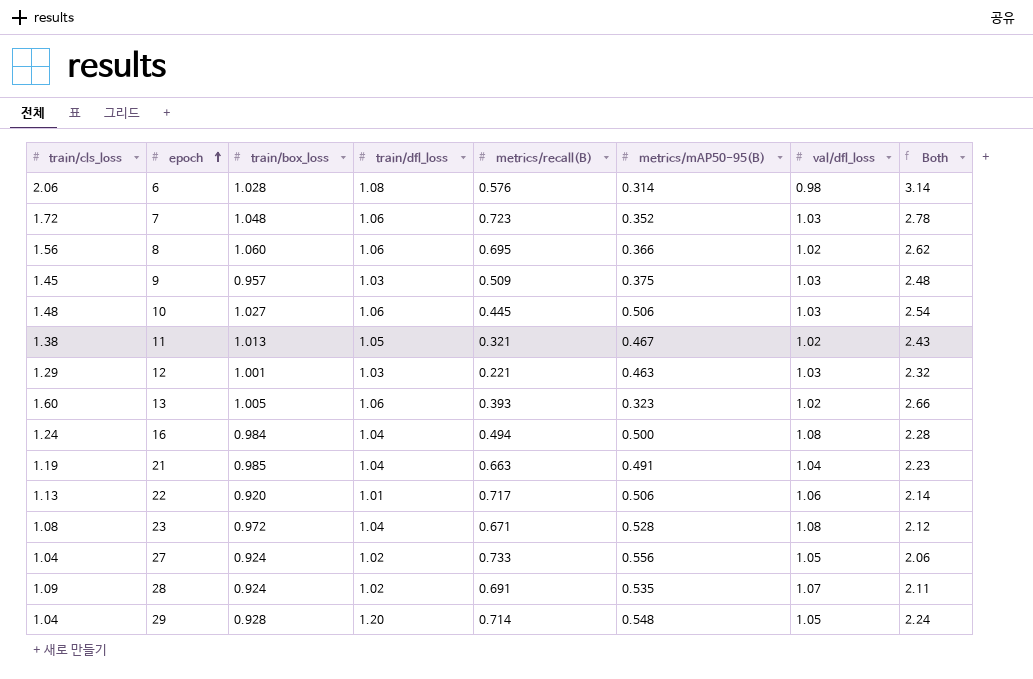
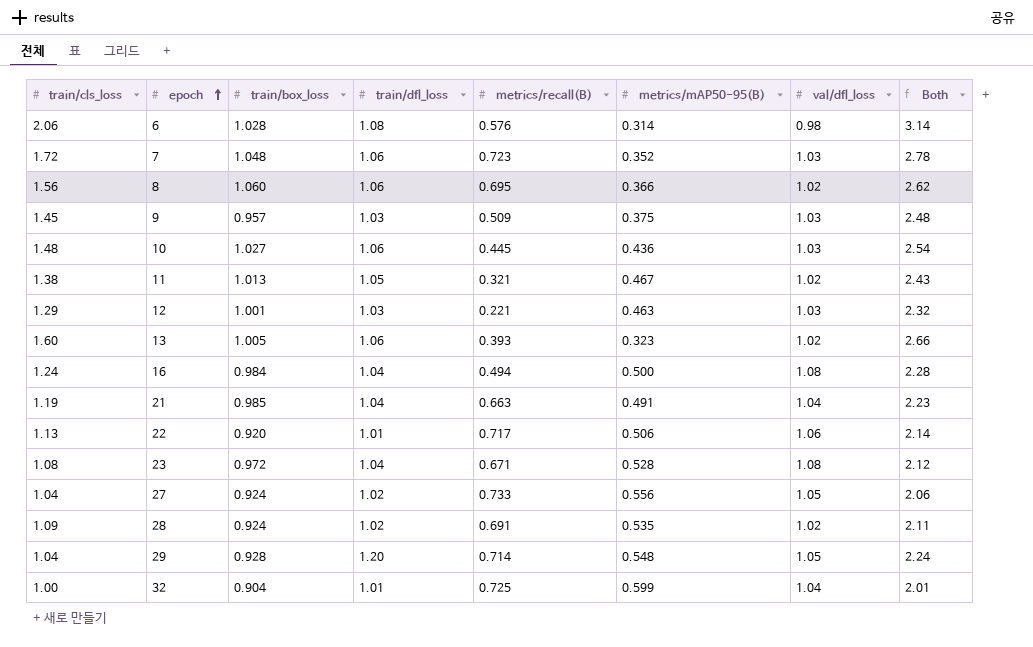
10 | metrics/mAP50-95(B): 0.506 -> 0.436
28 | val/dfl_loss: 1.07 -> 1.02
row 32: none -> 1.00 | 0.904 | 1.01 | 0.725 | 0.599 | 1.04 | 2.01

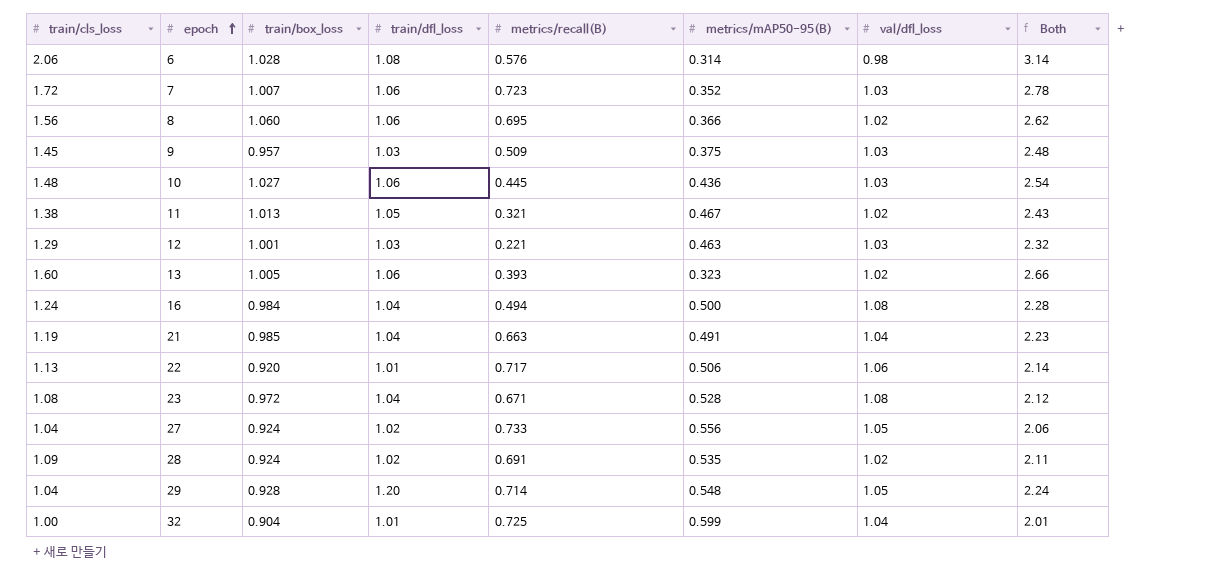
7 | train/box_loss: 1.048 -> 1.007

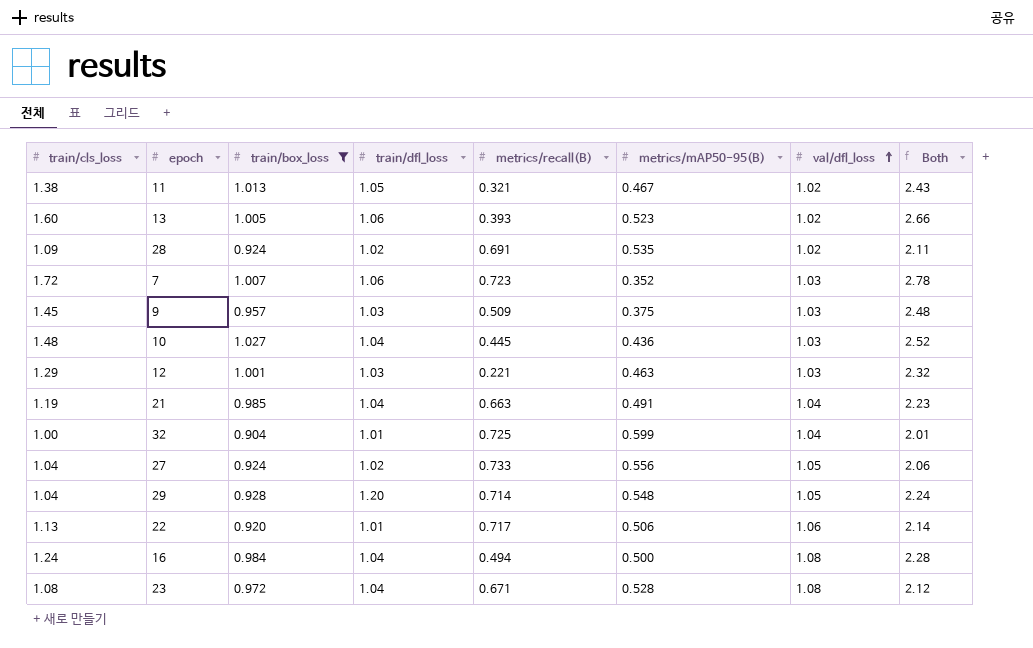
filter: none -> train/box_loss <= 1.027
row order: epoch ascending -> val/dfl_loss ascending
13 | metrics/mAP50-95(B): 0.323 -> 0.523
10 | train/dfl_loss: 1.06 -> 1.04
10 | Both: 2.54 -> 2.52

